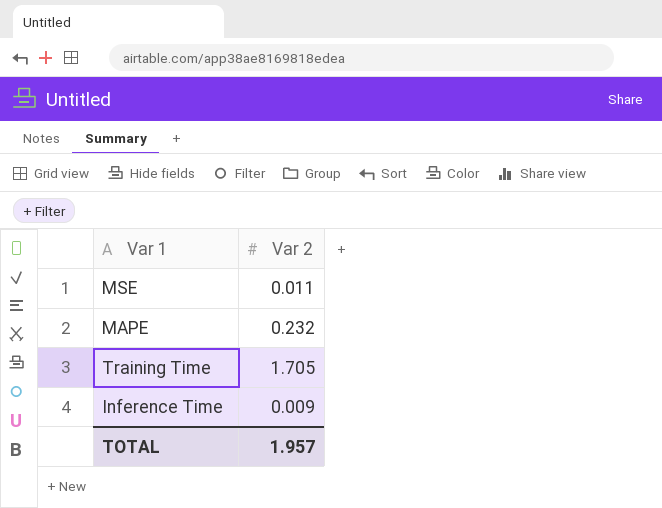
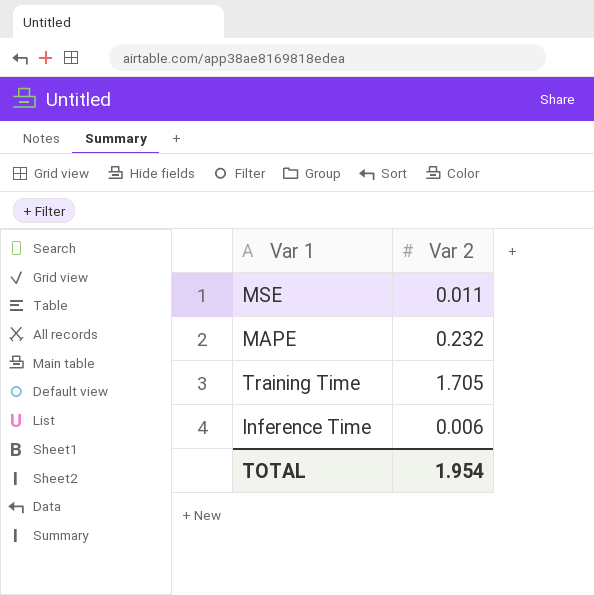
Inference Time | Var 2: 0.009 -> 0.006
TOTAL | Var 2: 1.957 -> 1.954

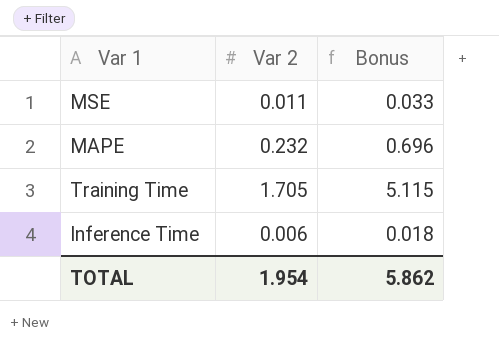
column Bonus | formula: none -> [Var 2] * 3

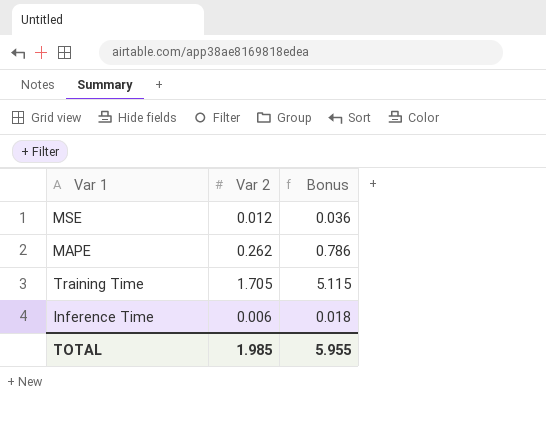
MSE | Var 2: 0.011 -> 0.012
MSE | Bonus: 0.033 -> 0.036
MAPE | Var 2: 0.232 -> 0.262
MAPE | Bonus: 0.696 -> 0.786
TOTAL | Var 2: 1.954 -> 1.985
TOTAL | Bonus: 5.862 -> 5.955

